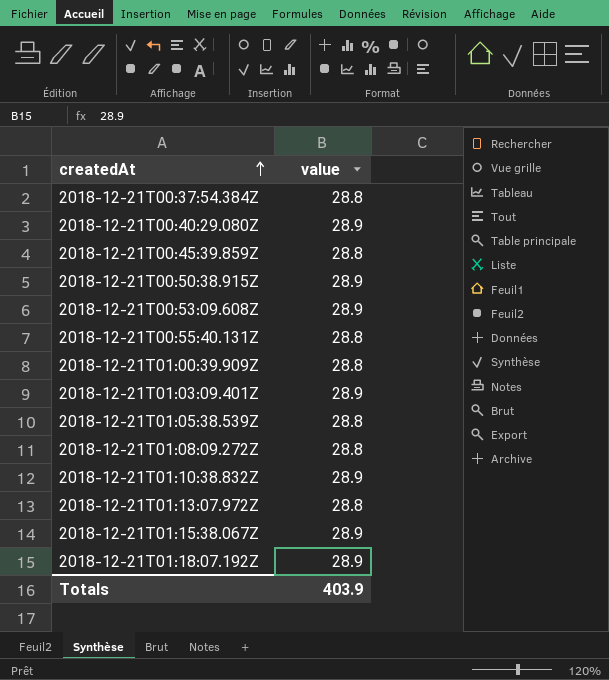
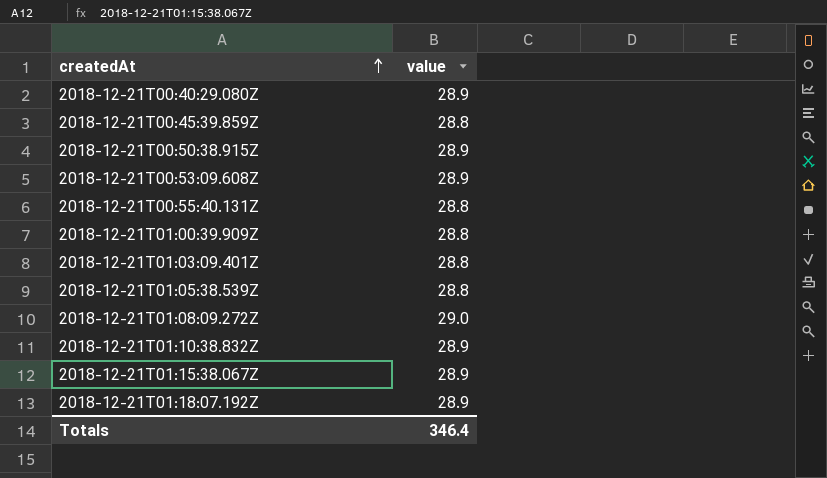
row 2018-12-21T00:37:54.384Z: 28.8 -> none
row 2018-12-21T01:13:07.972Z: 28.8 -> none
2018-12-21T01:03:09.401Z | value: 28.9 -> 28.8
2018-12-21T01:08:09.272Z | value: 28.8 -> 29.0
Totals | value: 403.9 -> 346.4

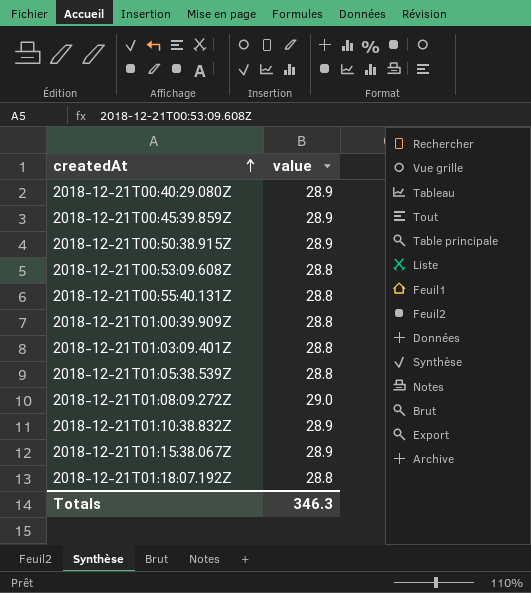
2018-12-21T00:45:39.859Z | value: 28.8 -> 28.9
2018-12-21T00:53:09.608Z | value: 28.9 -> 28.8
2018-12-21T01:18:07.192Z | value: 28.9 -> 28.8
Totals | value: 346.4 -> 346.3

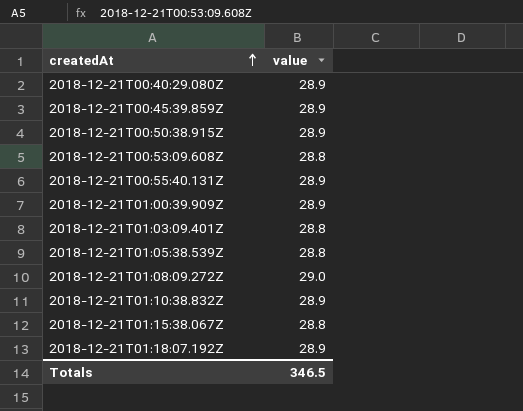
2018-12-21T00:55:40.131Z | value: 28.8 -> 28.9
2018-12-21T01:00:39.909Z | value: 28.8 -> 28.9
2018-12-21T01:15:38.067Z | value: 28.9 -> 28.8
2018-12-21T01:18:07.192Z | value: 28.8 -> 28.9
Totals | value: 346.3 -> 346.5

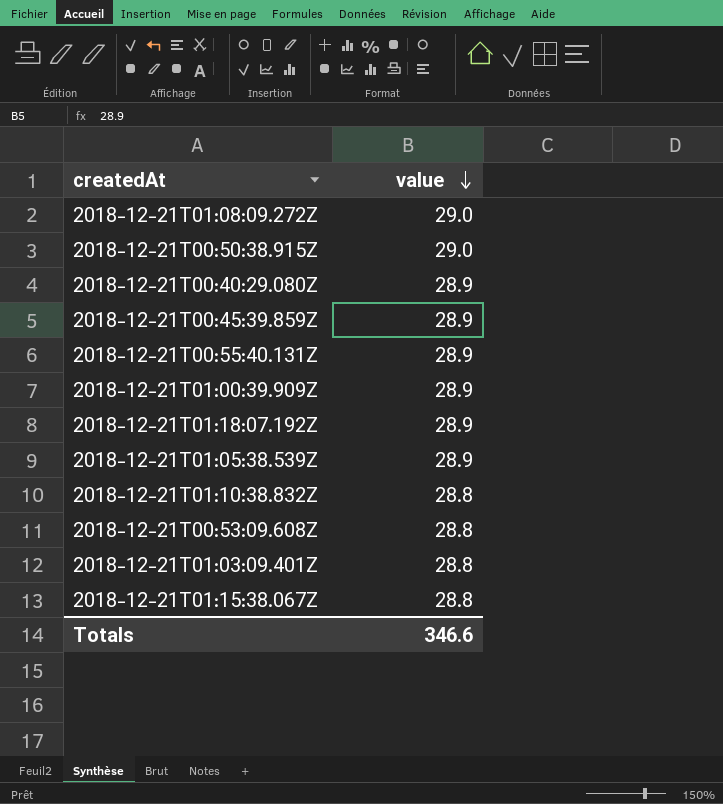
row order: createdAt ascending -> value descending
2018-12-21T00:50:38.915Z | value: 28.9 -> 29.0
2018-12-21T01:05:38.539Z | value: 28.8 -> 28.9
2018-12-21T01:10:38.832Z | value: 28.9 -> 28.8
Totals | value: 346.5 -> 346.6

